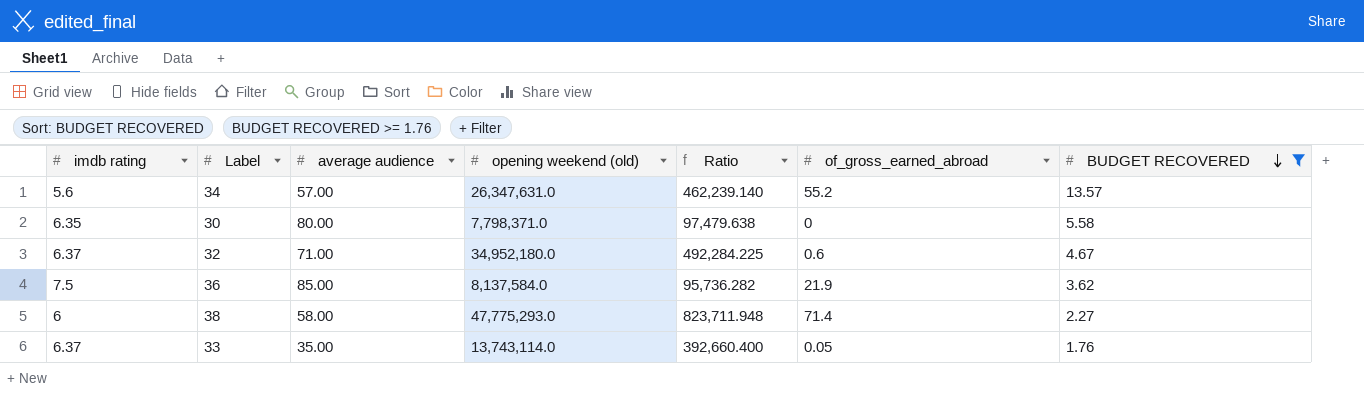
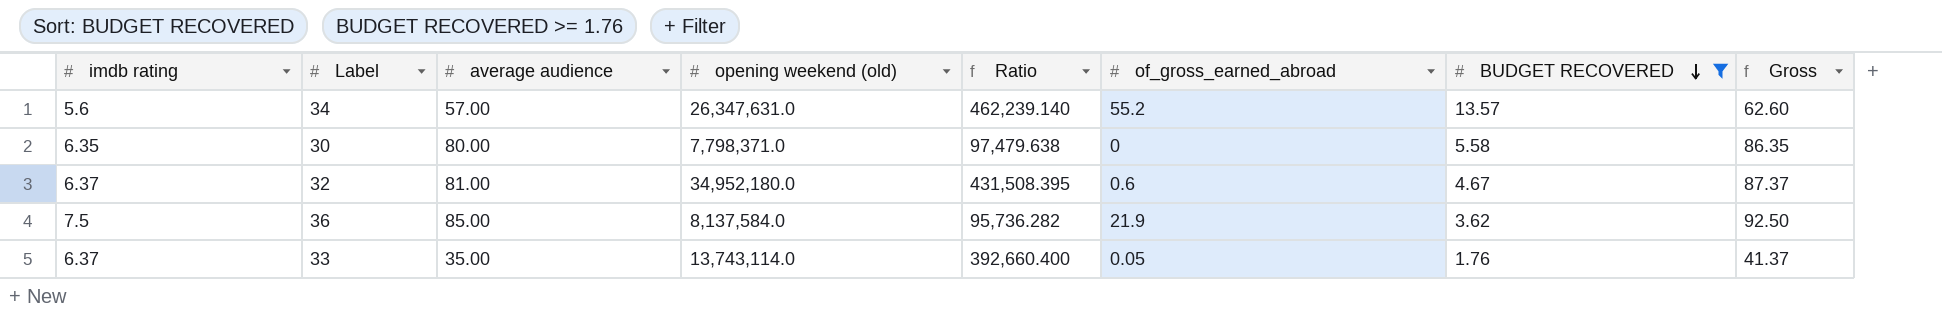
column Gross | formula: none -> [imdb rating] + [average audience]
row 38: 6 | 58.00 | 47,775,293.0 | 823,711.948 | 71.4 | 2.27 -> none
32 | average audience: 71.00 -> 81.00
32 | Ratio: 492,284.225 -> 431,508.395

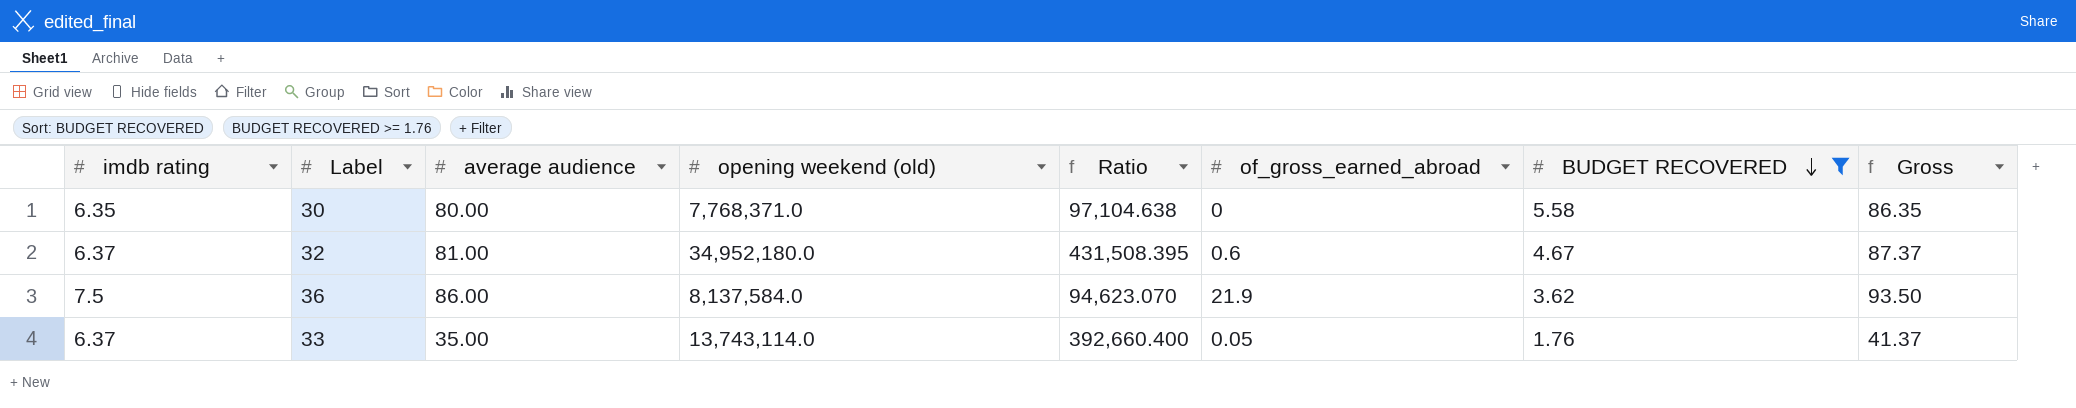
row 34: 5.6 | 57.00 | 26,347,631.0 | 462,239.140 | 55.2 | 13.57 | 62.60 -> none
30 | opening weekend (old): 7,798,371.0 -> 7,768,371.0
30 | Ratio: 97,479.638 -> 97,104.638
36 | average audience: 85.00 -> 86.00
36 | Ratio: 95,736.282 -> 94,623.070
36 | Gross: 92.50 -> 93.50

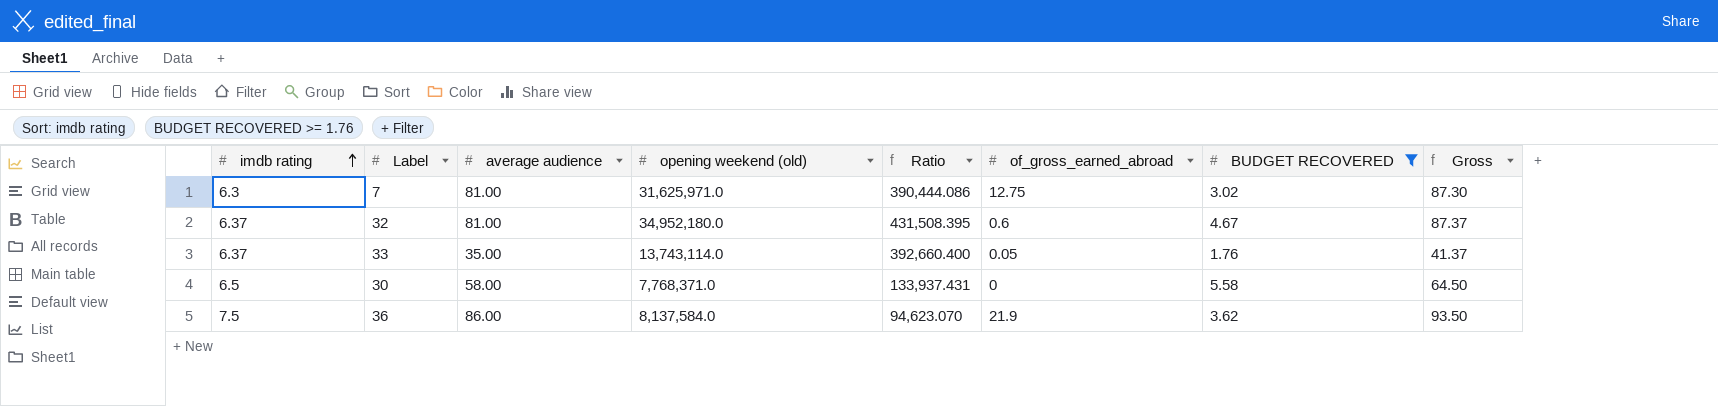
row order: BUDGET RECOVERED descending -> imdb rating ascending
row 7: none -> 6.3 | 81.00 | 31,625,971.0 | 390,444.086 | 12.75 | 3.02 | 87.30
30 | imdb rating: 6.35 -> 6.5
30 | average audience: 80.00 -> 58.00
30 | Ratio: 97,104.638 -> 133,937.431
30 | Gross: 86.35 -> 64.50

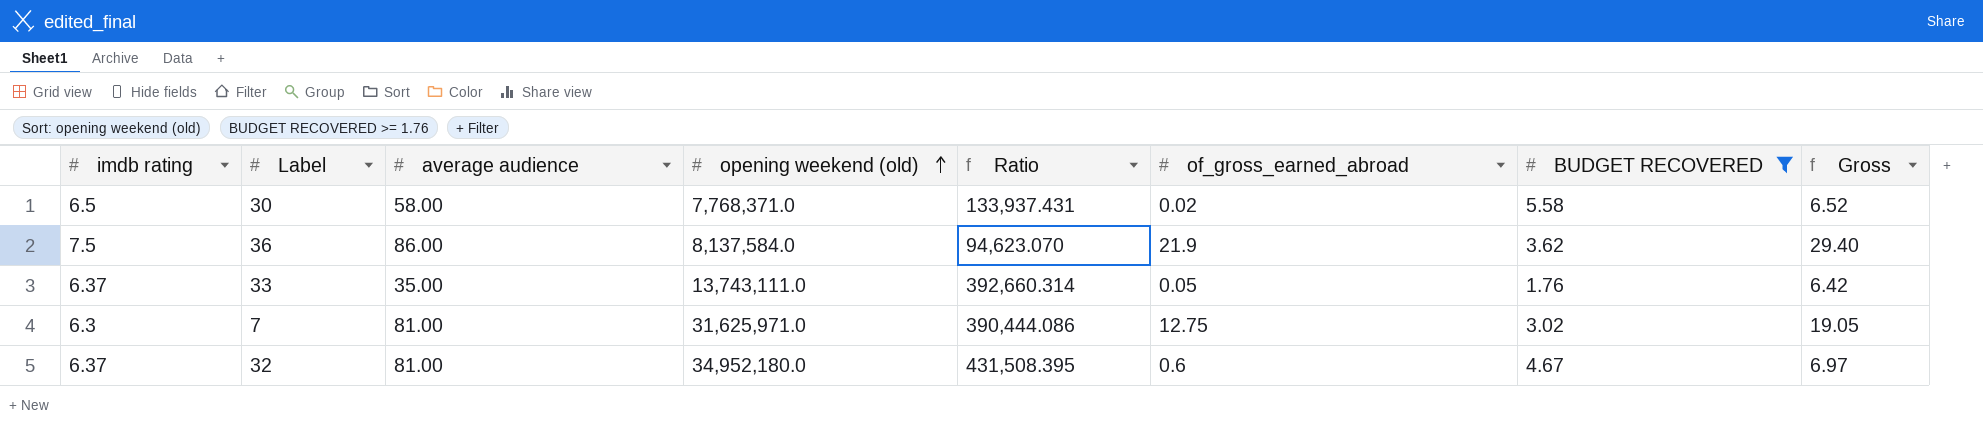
row order: imdb rating ascending -> opening weekend (old) ascending
column Gross | formula: [imdb rating] + [average audience] -> [imdb rating] + [of_gross_earned_abroad]
30 | of_gross_earned_abroad: 0 -> 0.02
33 | opening weekend (old): 13,743,114.0 -> 13,743,111.0
33 | Ratio: 392,660.400 -> 392,660.314

